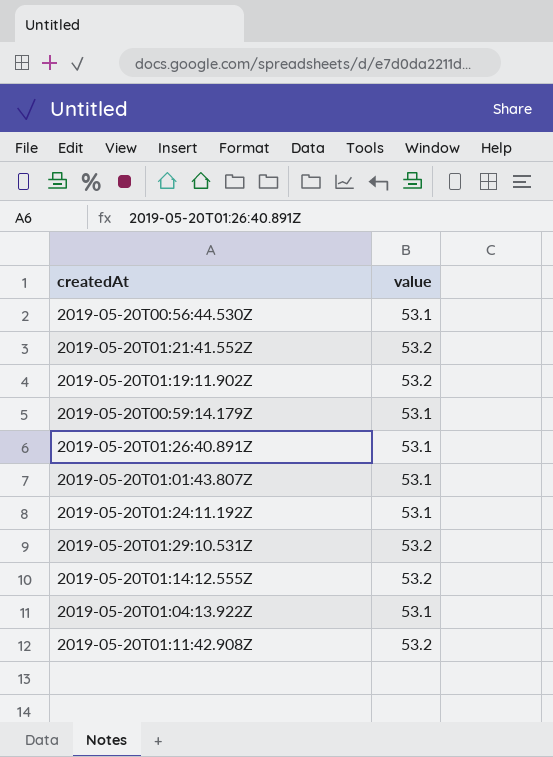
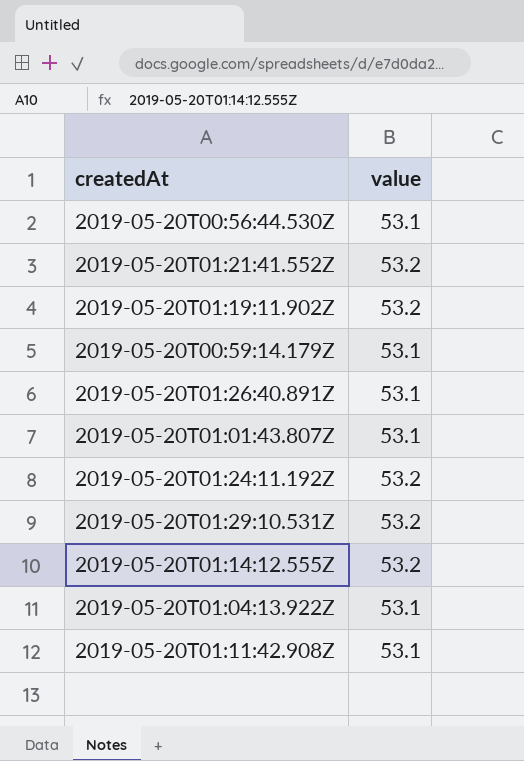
2019-05-20T01:24:11.192Z | value: 53.1 -> 53.2
2019-05-20T01:11:42.908Z | value: 53.2 -> 53.1

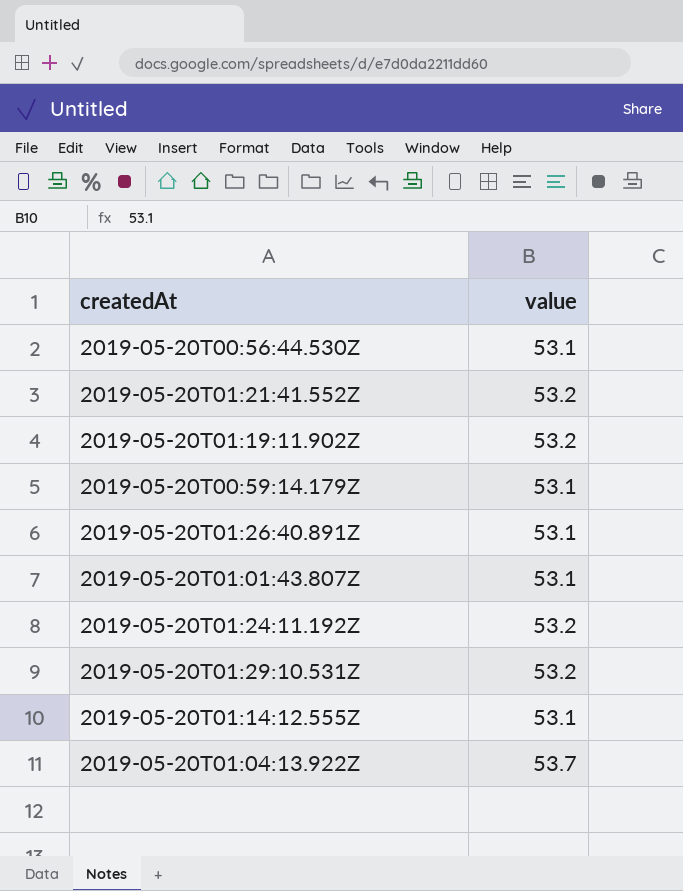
row 2019-05-20T01:11:42.908Z: 53.1 -> none
2019-05-20T01:14:12.555Z | value: 53.2 -> 53.1
2019-05-20T01:04:13.922Z | value: 53.1 -> 53.7

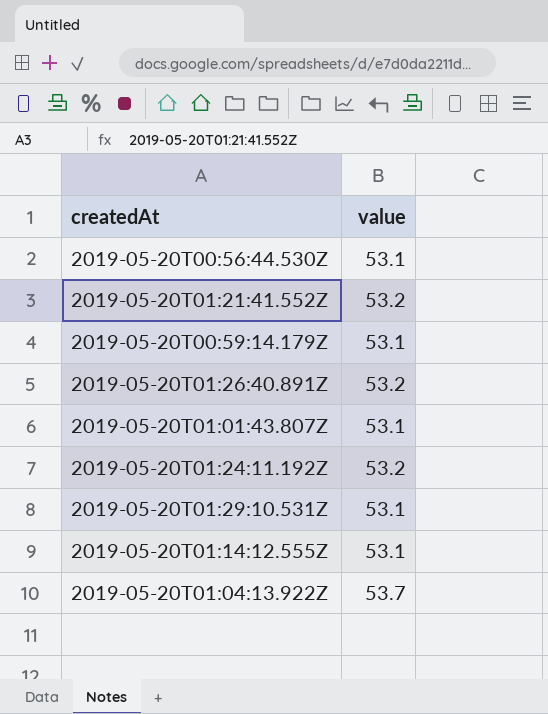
row 2019-05-20T01:19:11.902Z: 53.2 -> none
2019-05-20T01:26:40.891Z | value: 53.1 -> 53.2
2019-05-20T01:29:10.531Z | value: 53.2 -> 53.1

